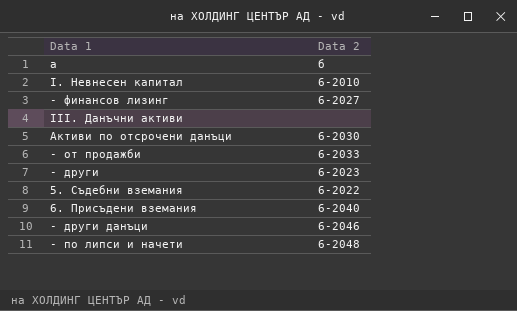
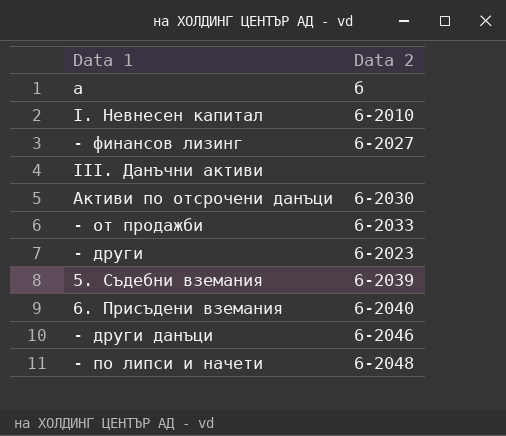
5. Съдебни вземания | Data 2: 6-2022 -> 6-2039

